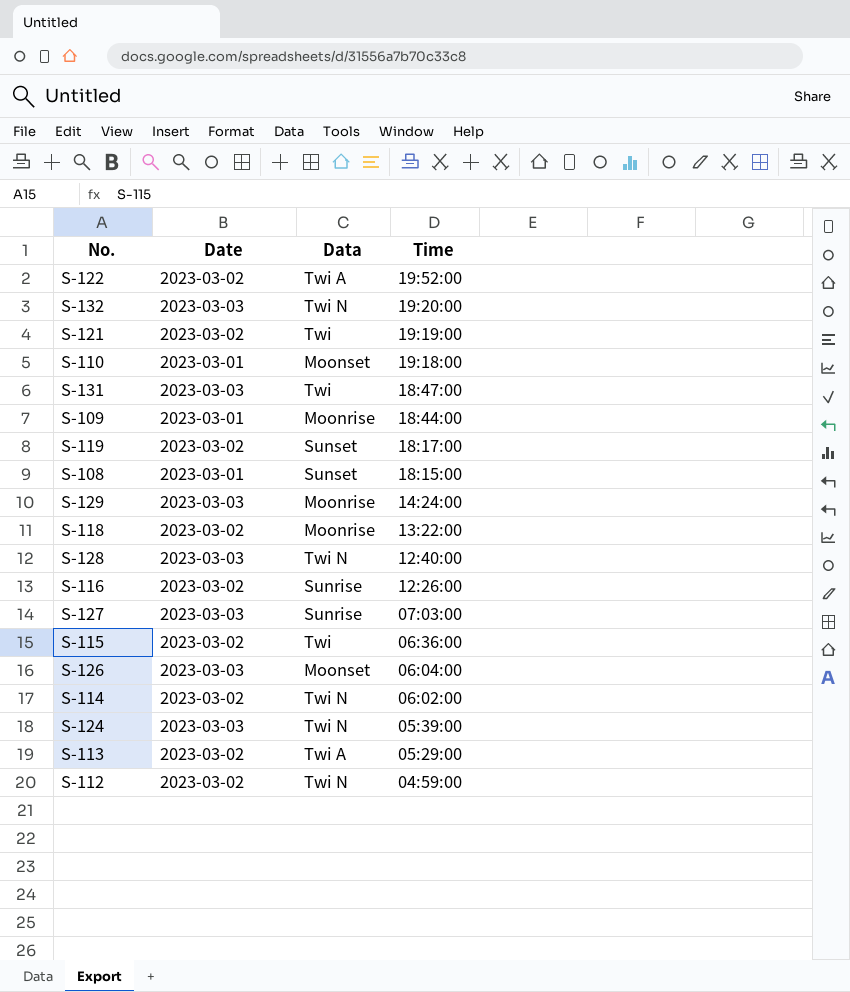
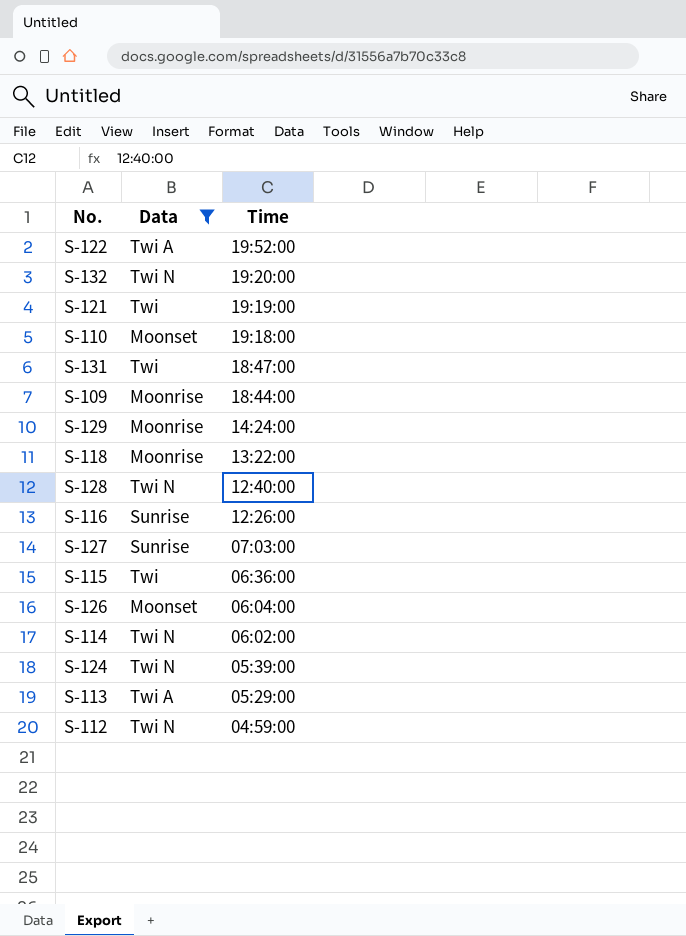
filter: none -> Data != Sunset
column Date | position: 2 -> none

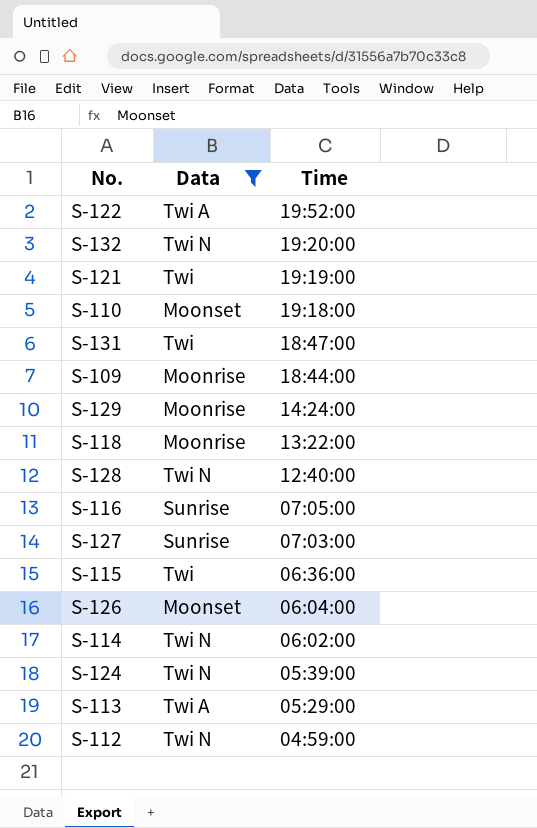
S-116 | Time: 12:26:00 -> 07:05:00

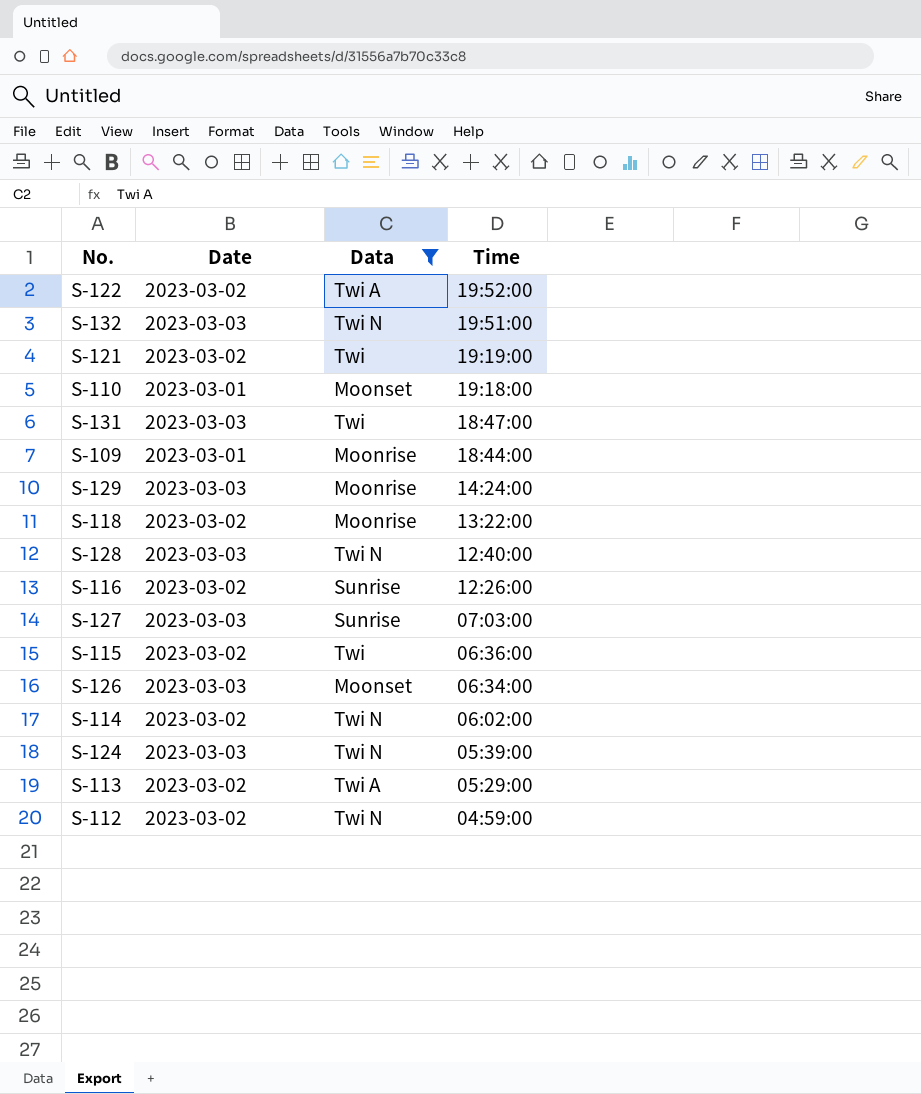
column Date | position: none -> 2
S-132 | Time: 19:20:00 -> 19:51:00
S-116 | Time: 07:05:00 -> 12:26:00
S-126 | Time: 06:04:00 -> 06:34:00

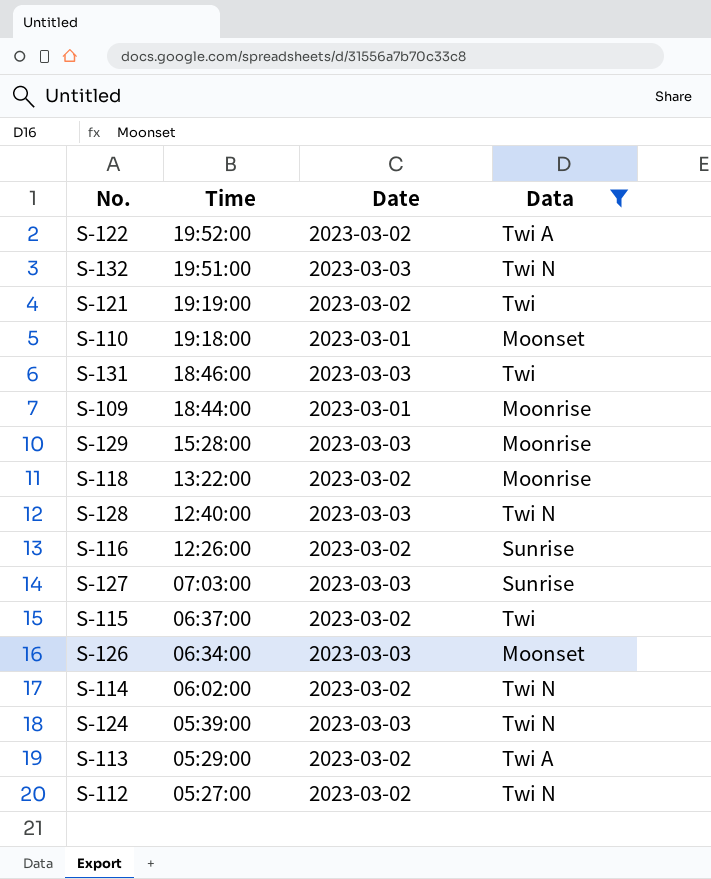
column Time | position: 4 -> 2
S-131 | Time: 18:47:00 -> 18:46:00
S-129 | Time: 14:24:00 -> 15:28:00
S-115 | Time: 06:36:00 -> 06:37:00
S-112 | Time: 04:59:00 -> 05:27:00

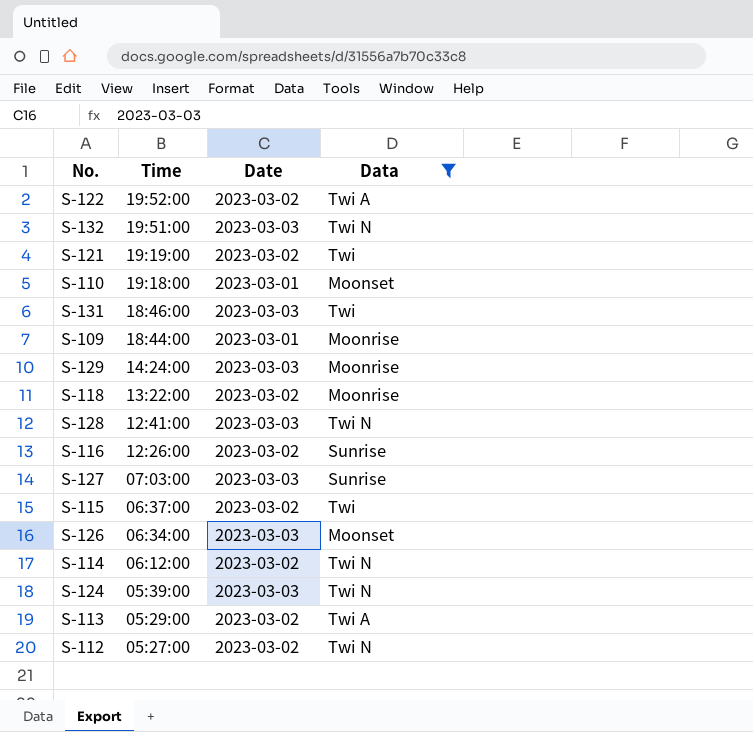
S-129 | Time: 15:28:00 -> 14:24:00
S-128 | Time: 12:40:00 -> 12:41:00
S-114 | Time: 06:02:00 -> 06:12:00

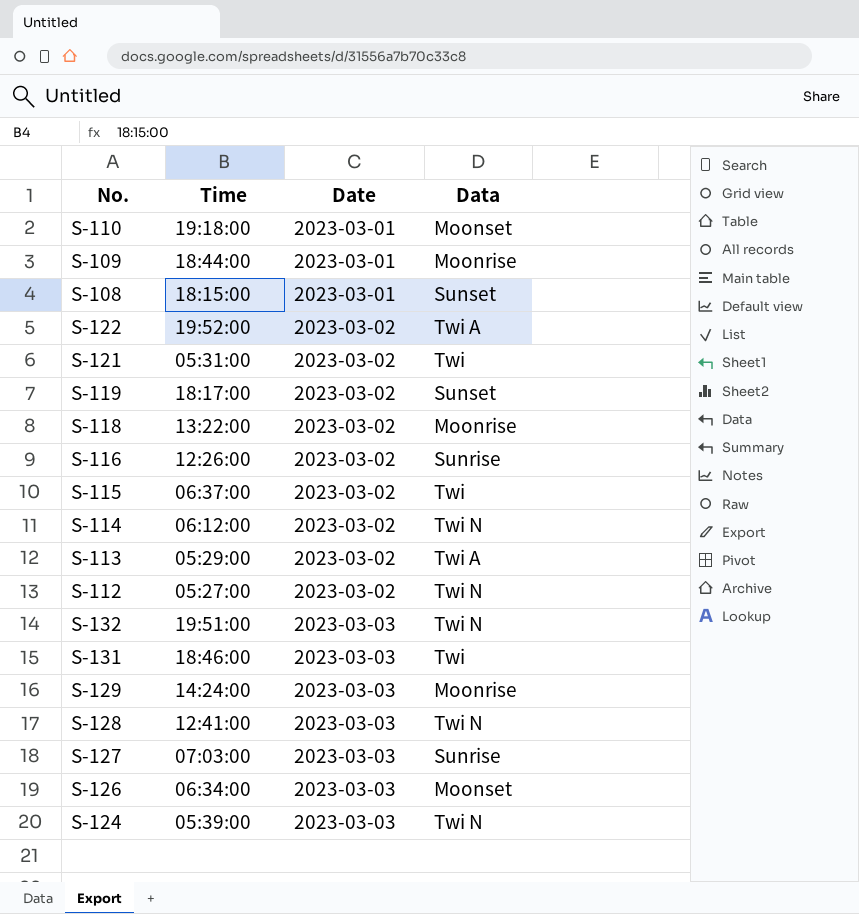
filter: Data != Sunset -> none
row order: Time descending -> Date ascending
S-121 | Time: 19:19:00 -> 05:31:00

